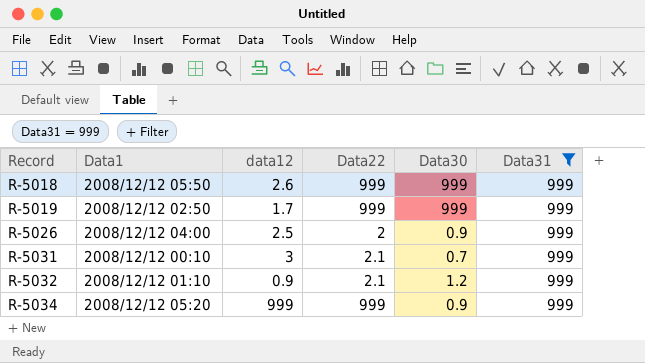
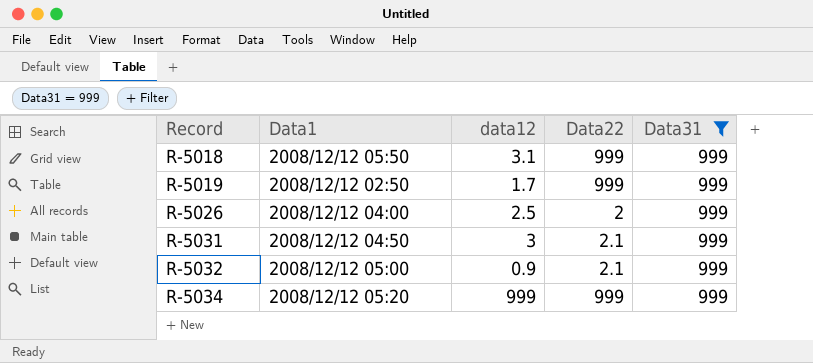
column Data30 | position: 5 -> none
R-5018 | data12: 2.6 -> 3.1
R-5031 | Data1: 2008/12/12 00:10 -> 2008/12/12 04:50
R-5032 | Data1: 2008/12/12 01:10 -> 2008/12/12 05:00

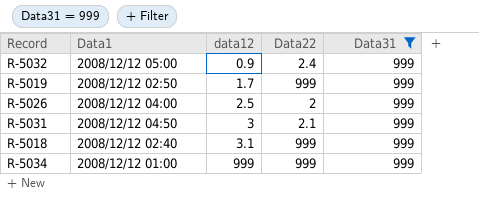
row order: Record ascending -> data12 ascending
R-5032 | Data22: 2.1 -> 2.4
R-5018 | Data1: 2008/12/12 05:50 -> 2008/12/12 02:40
R-5034 | Data1: 2008/12/12 05:20 -> 2008/12/12 01:00

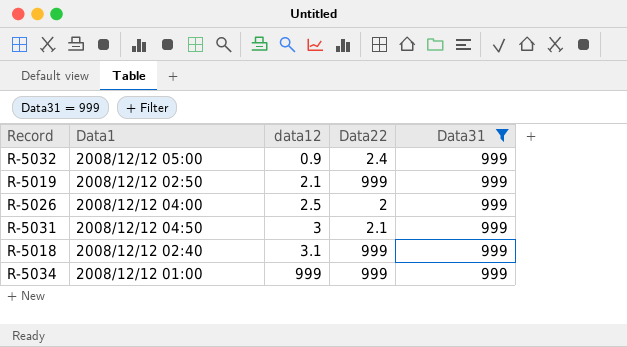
R-5019 | data12: 1.7 -> 2.1

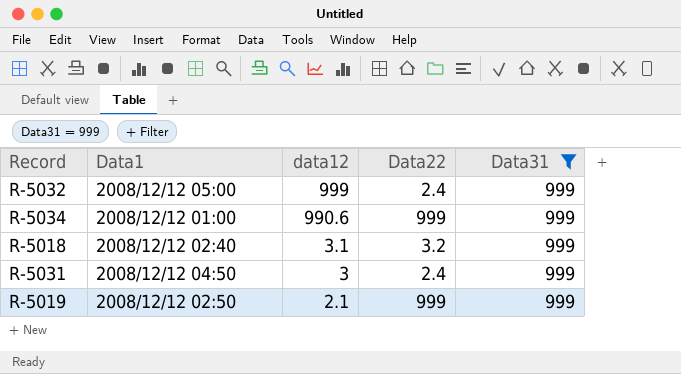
row order: data12 ascending -> data12 descending
row R-5026: 2008/12/12 04:00 | 2.5 | 2 | 999 -> none
R-5032 | data12: 0.9 -> 999
R-5034 | data12: 999 -> 990.6
R-5018 | Data22: 999 -> 3.2
R-5031 | Data22: 2.1 -> 2.4

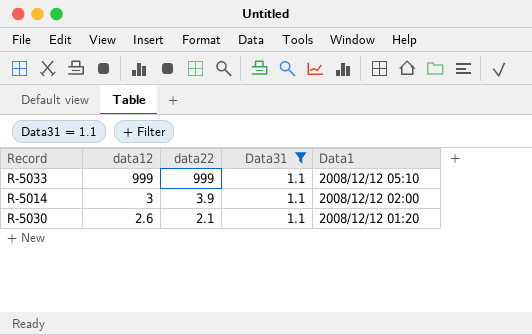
filter: Data31 = 999 -> Data31 = 1.1
column name: Data22 -> data22
column Data1 | position: 2 -> 5

